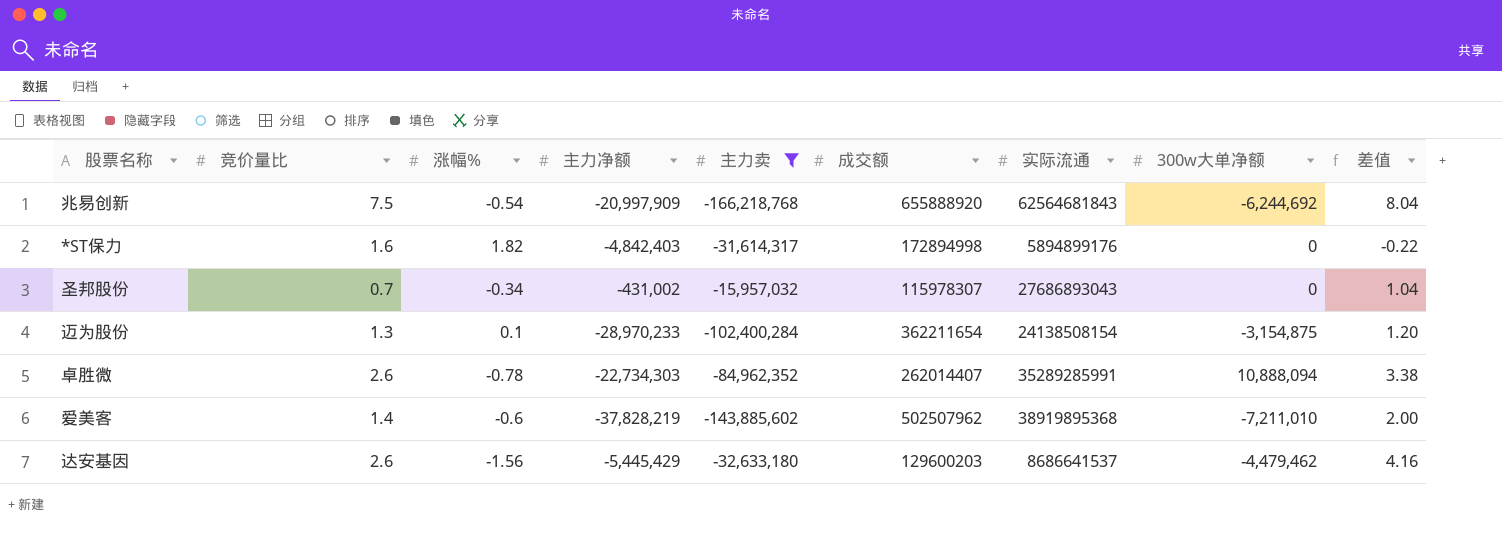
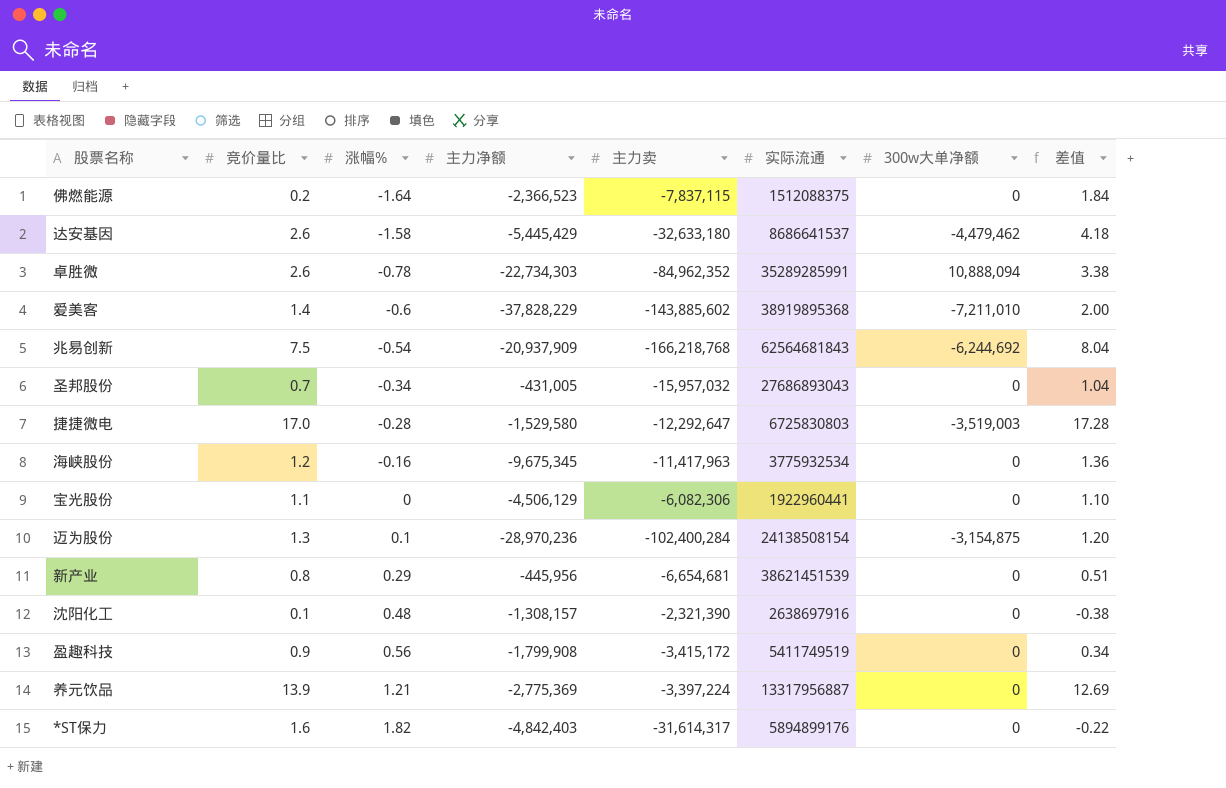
filter: 主力卖 <= -15,957,032 -> none
row order: none -> 涨幅% ascending
column 成交额 | position: 6 -> none
达安基因 | 涨幅%: -1.56 -> -1.58
达安基因 | 差值: 4.16 -> 4.18
爱美客 | 主力净额: -37,828,219 -> -37,828,229
兆易创新 | 主力净额: -20,997,909 -> -20,937,909
圣邦股份 | 主力净额: -431,002 -> -431,005
迈为股份 | 主力净额: -28,970,233 -> -28,970,236

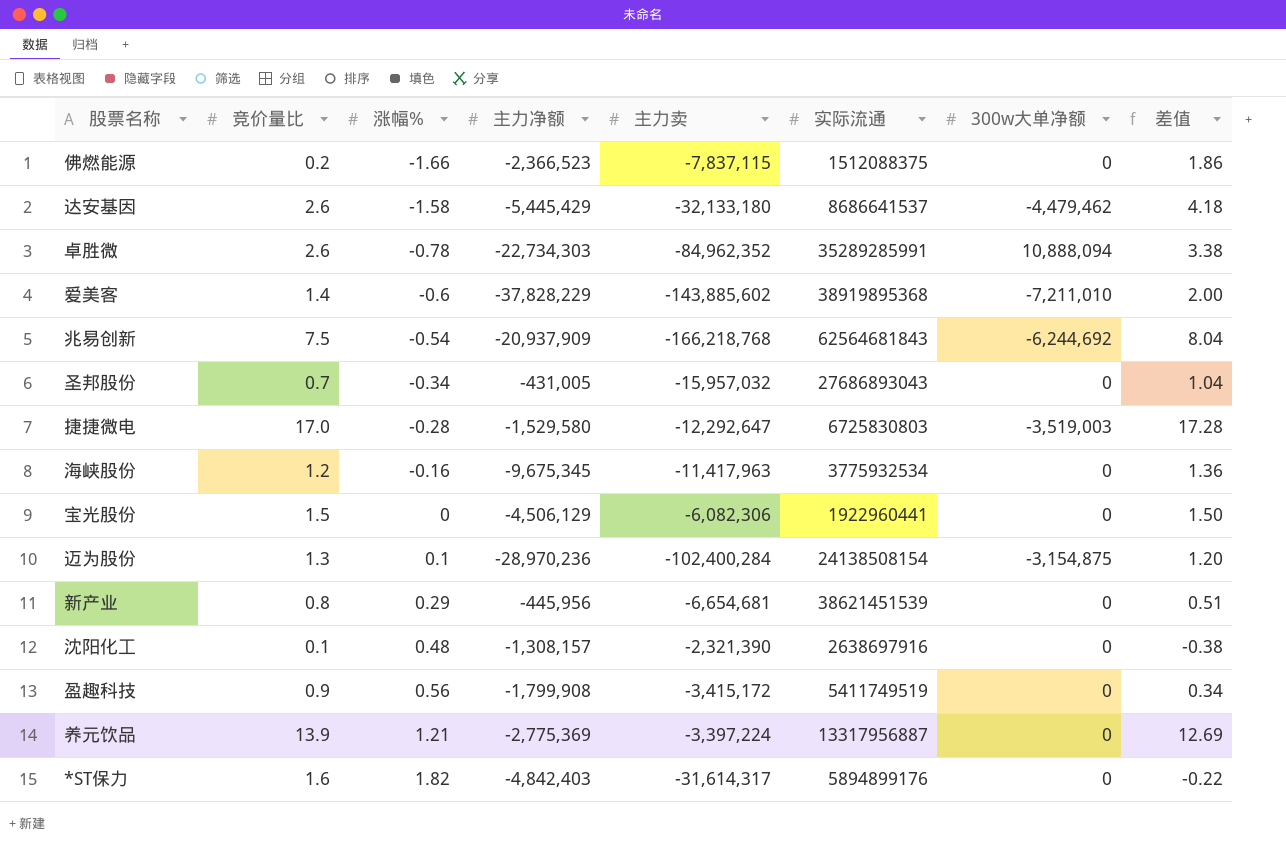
佛燃能源 | 涨幅%: -1.64 -> -1.66
佛燃能源 | 差值: 1.84 -> 1.86
达安基因 | 主力卖: -32,633,180 -> -32,133,180
宝光股份 | 竞价量比: 1.1 -> 1.5
宝光股份 | 差值: 1.10 -> 1.50

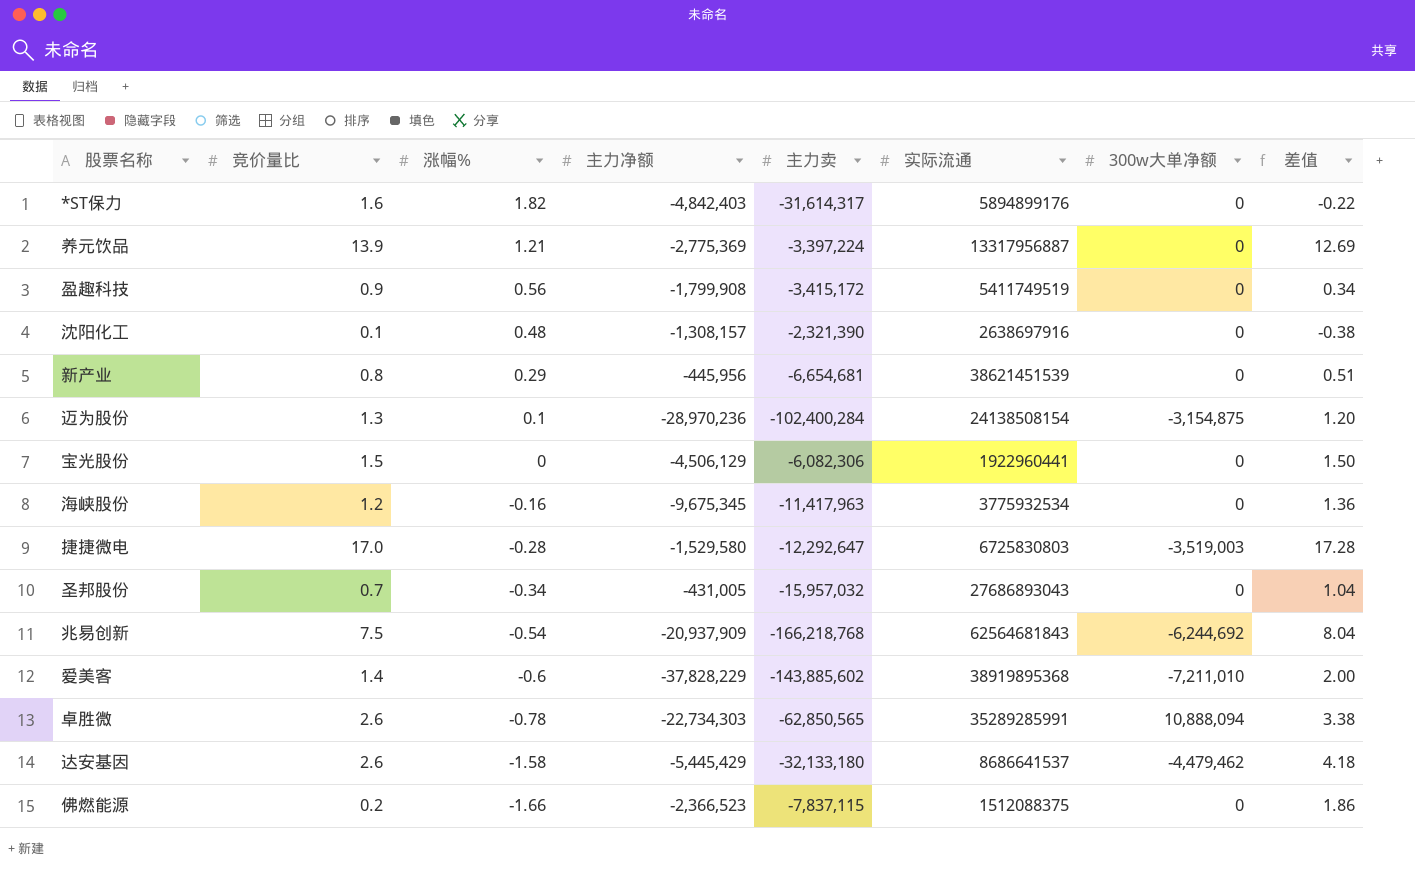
row order: 涨幅% ascending -> 涨幅% descending
卓胜微 | 主力卖: -84,962,352 -> -62,850,565

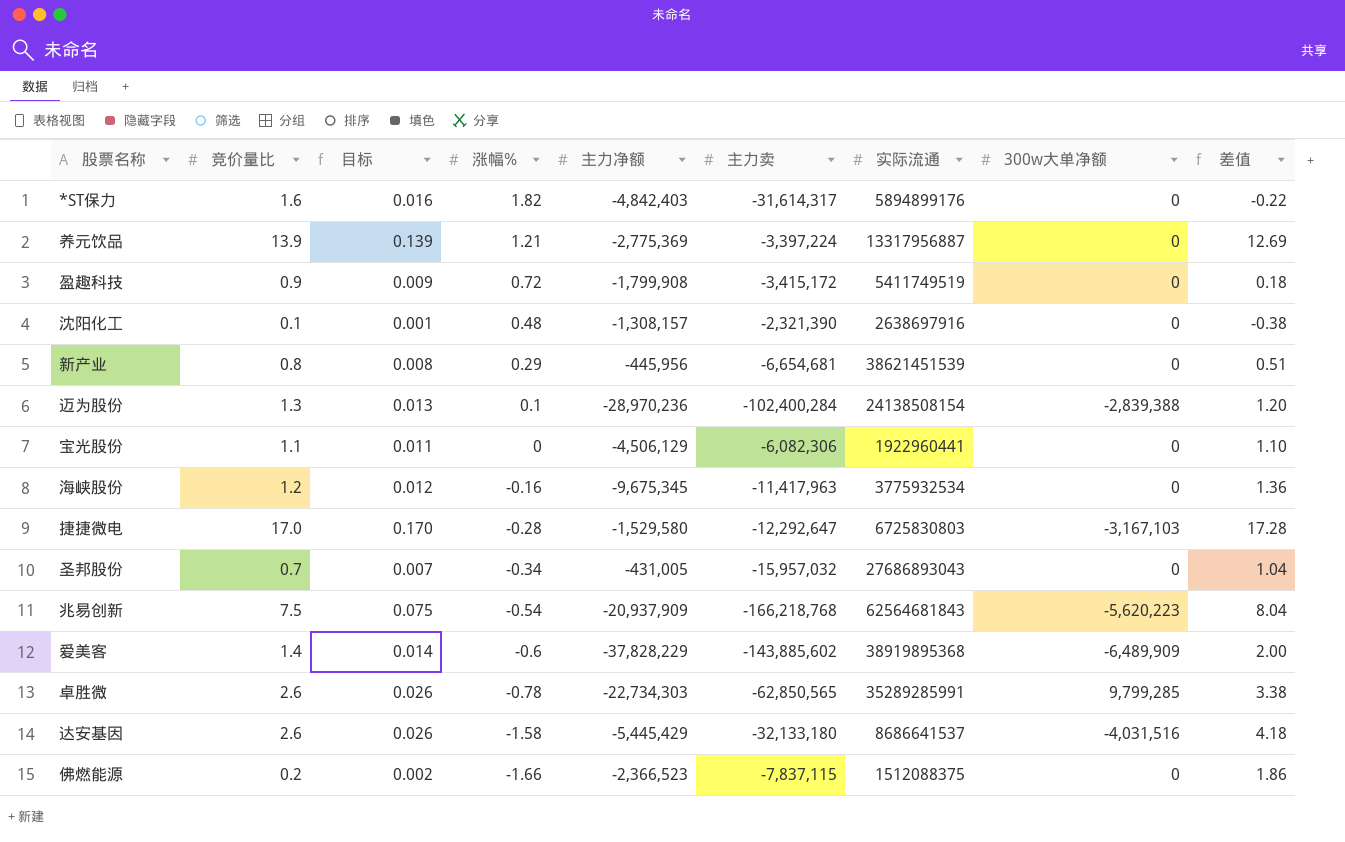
column 目标 | formula: none -> [竞价量比] * 0.01
盈趣科技 | 涨幅%: 0.56 -> 0.72
盈趣科技 | 差值: 0.34 -> 0.18
迈为股份 | 300w大单净额: -3,154,875 -> -2,839,388
宝光股份 | 竞价量比: 1.5 -> 1.1
宝光股份 | 差值: 1.50 -> 1.10
捷捷微电 | 300w大单净额: -3,519,003 -> -3,167,103
兆易创新 | 300w大单净额: -6,244,692 -> -5,620,223
爱美客 | 300w大单净额: -7,211,010 -> -6,489,909
卓胜微 | 300w大单净额: 10,888,094 -> 9,799,285
达安基因 | 300w大单净额: -4,479,462 -> -4,031,516

